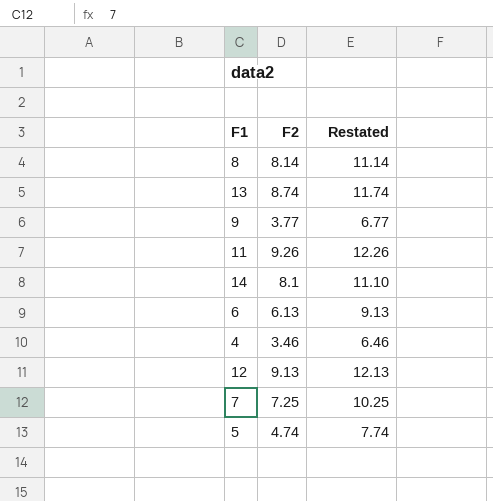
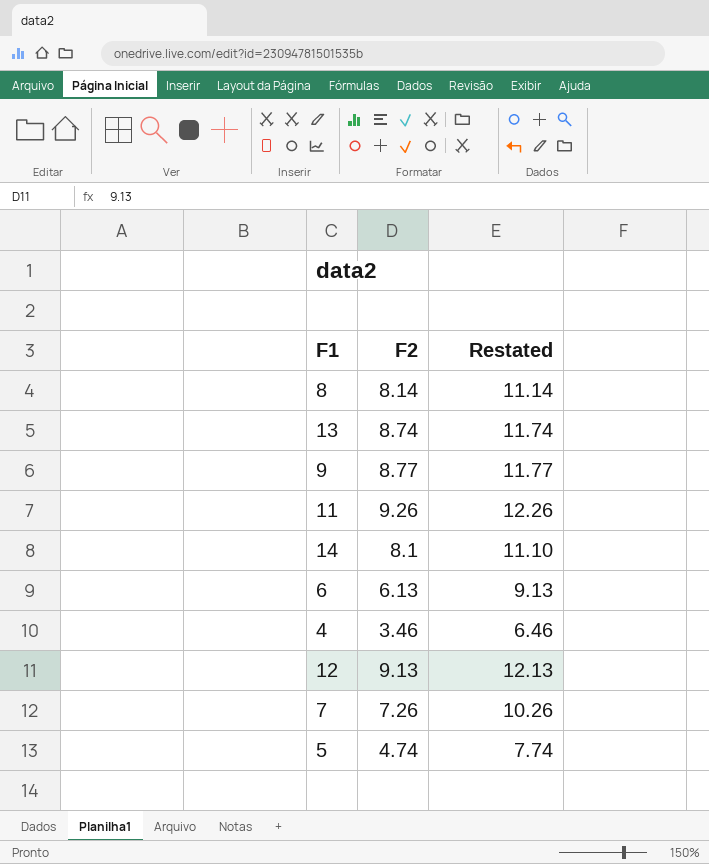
9 | F2: 3.77 -> 8.77
9 | Restated: 6.77 -> 11.77
7 | F2: 7.25 -> 7.26
7 | Restated: 10.25 -> 10.26

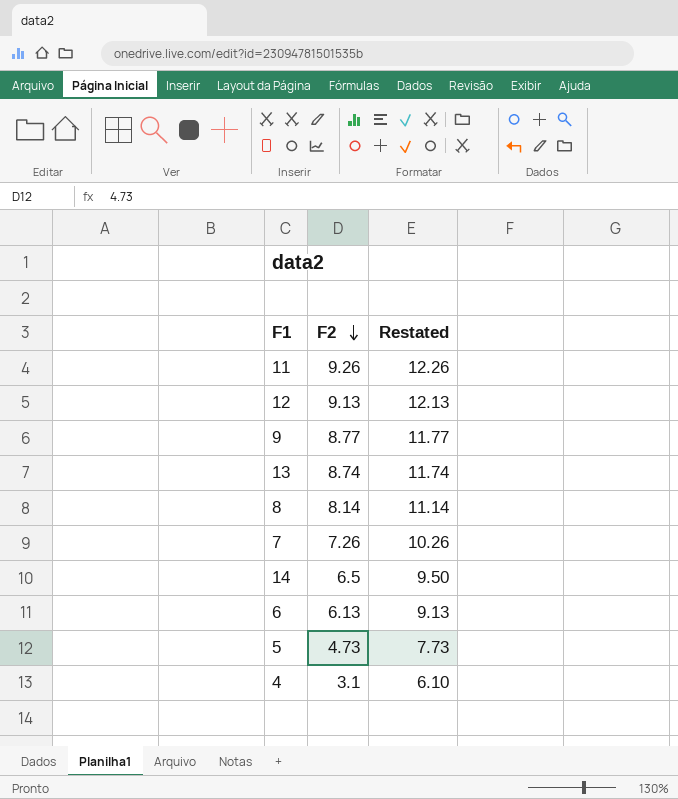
row order: none -> F2 descending
14 | F2: 8.1 -> 6.5
14 | Restated: 11.10 -> 9.50
5 | F2: 4.74 -> 4.73
5 | Restated: 7.74 -> 7.73
4 | F2: 3.46 -> 3.1
4 | Restated: 6.46 -> 6.10

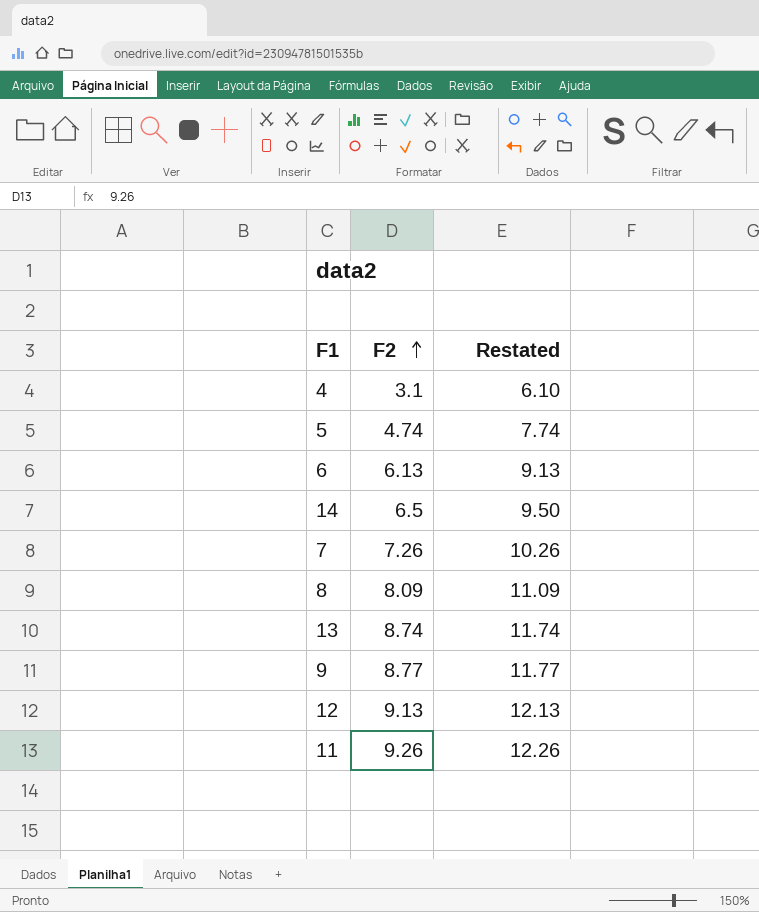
row order: F2 descending -> F2 ascending
5 | F2: 4.73 -> 4.74
5 | Restated: 7.73 -> 7.74
8 | F2: 8.14 -> 8.09
8 | Restated: 11.14 -> 11.09

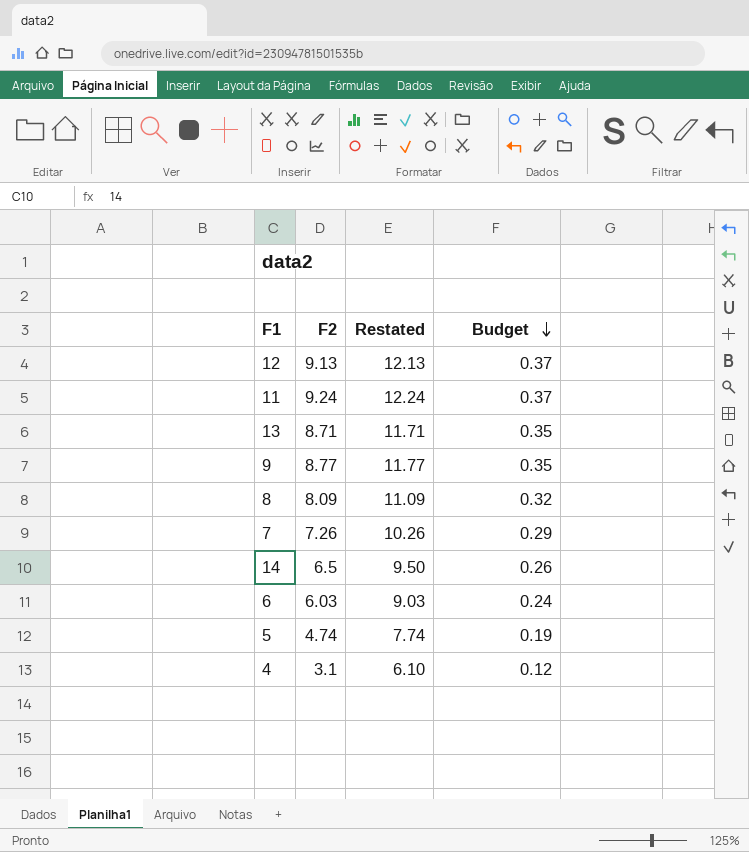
row order: F2 ascending -> Budget descending
column Budget | formula: none -> [F2] * 0.04
11 | F2: 9.26 -> 9.24
11 | Restated: 12.26 -> 12.24
13 | F2: 8.74 -> 8.71
13 | Restated: 11.74 -> 11.71
6 | F2: 6.13 -> 6.03
6 | Restated: 9.13 -> 9.03

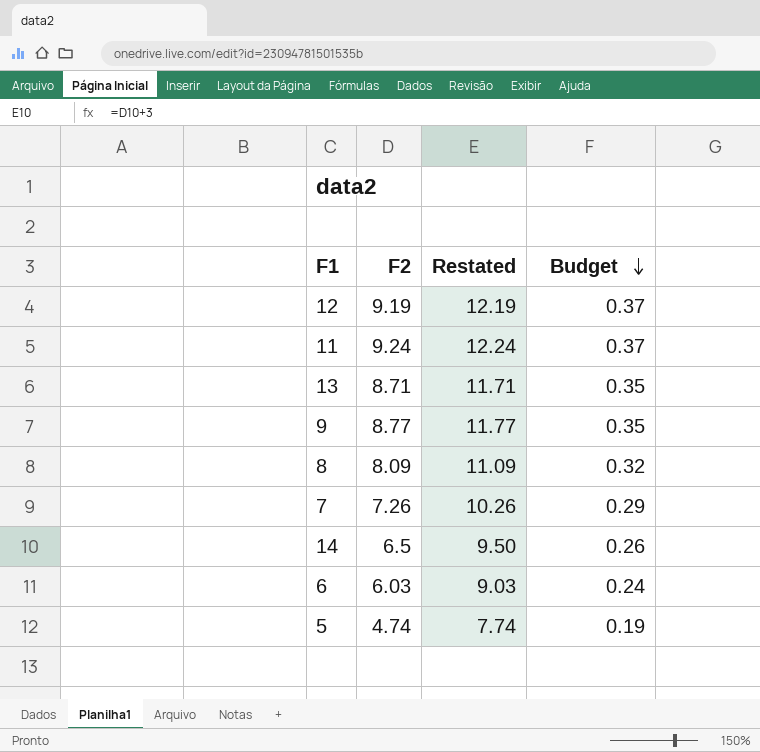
row 4: 3.1 | 6.10 | 0.12 -> none
12 | F2: 9.13 -> 9.19
12 | Restated: 12.13 -> 12.19

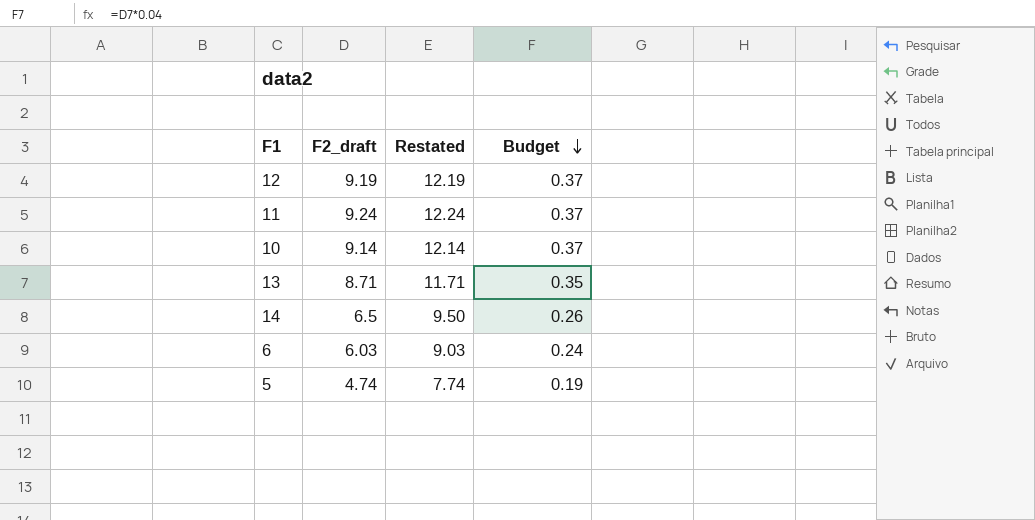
column name: F2 -> F2_draft
row 9: 8.77 | 11.77 | 0.35 -> none
row 8: 8.09 | 11.09 | 0.32 -> none
row 7: 7.26 | 10.26 | 0.29 -> none
row 10: none -> 9.14 | 12.14 | 0.37

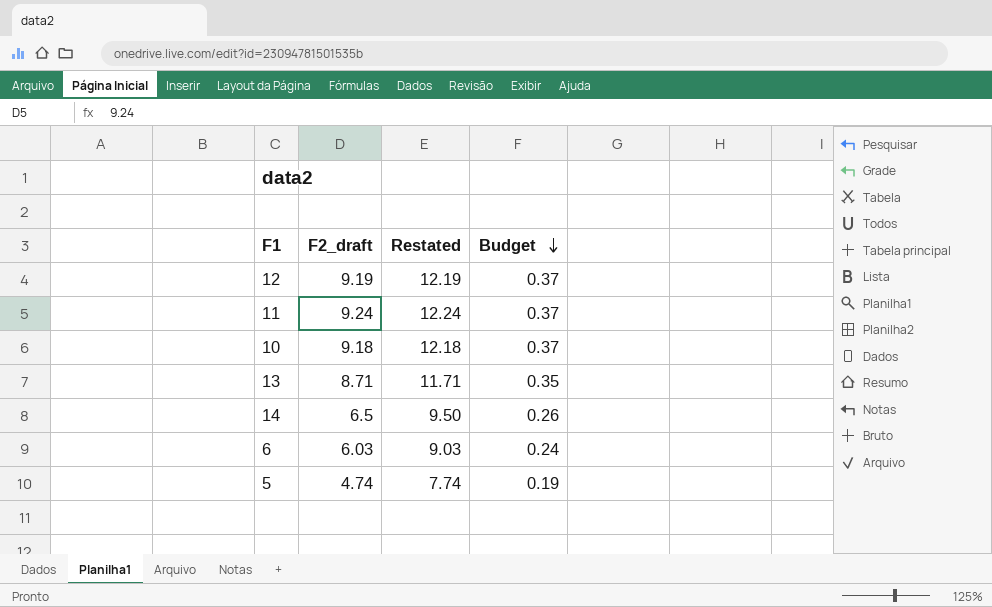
10 | F2_draft: 9.14 -> 9.18
10 | Restated: 12.14 -> 12.18

